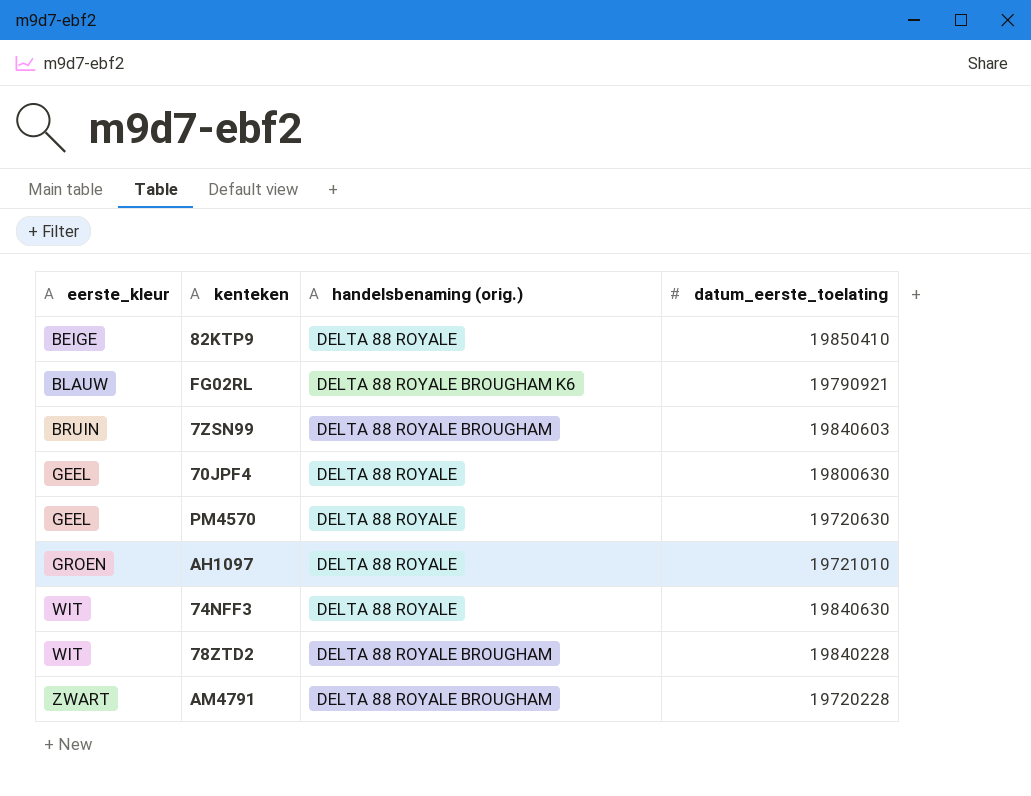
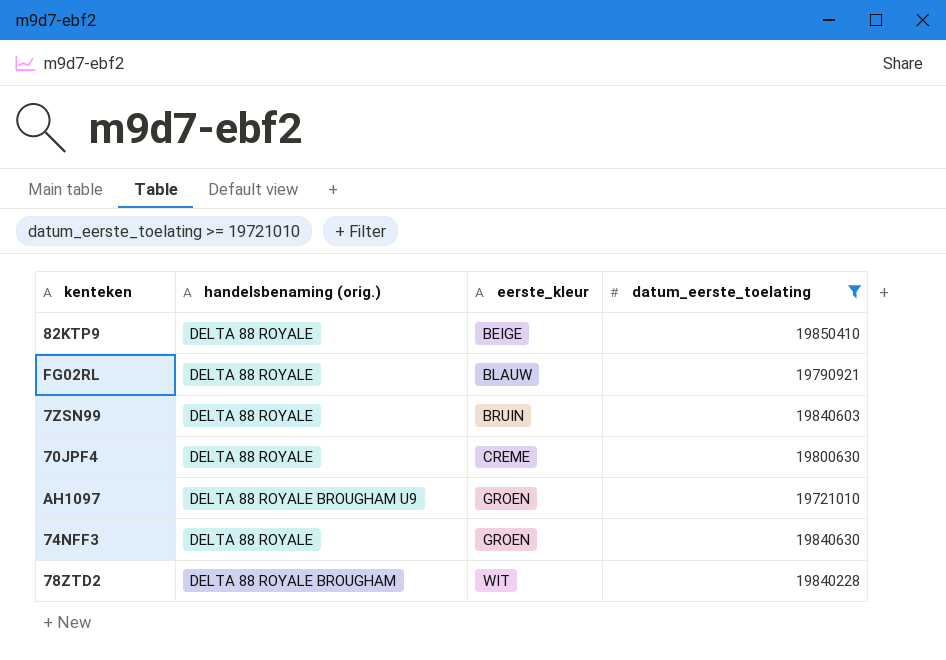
filter: none -> datum_eerste_toelating >= 19721010
column eerste_kleur | position: 1 -> 3
FG02RL | handelsbenaming (orig.): DELTA 88 ROYALE BROUGHAM K6 -> DELTA 88 ROYALE
7ZSN99 | handelsbenaming (orig.): DELTA 88 ROYALE BROUGHAM -> DELTA 88 ROYALE
70JPF4 | eerste_kleur: GEEL -> CREME
AH1097 | handelsbenaming (orig.): DELTA 88 ROYALE -> DELTA 88 ROYALE BROUGHAM U9
74NFF3 | eerste_kleur: WIT -> GROEN

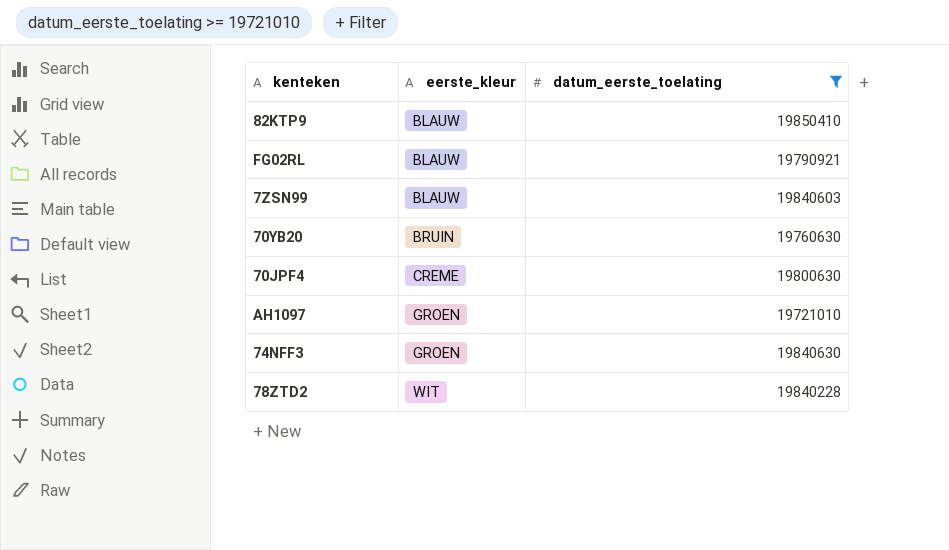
column handelsbenaming (orig.) | position: 2 -> none
82KTP9 | eerste_kleur: BEIGE -> BLAUW
7ZSN99 | eerste_kleur: BRUIN -> BLAUW
row 70YB20: none -> BRUIN | 19760630

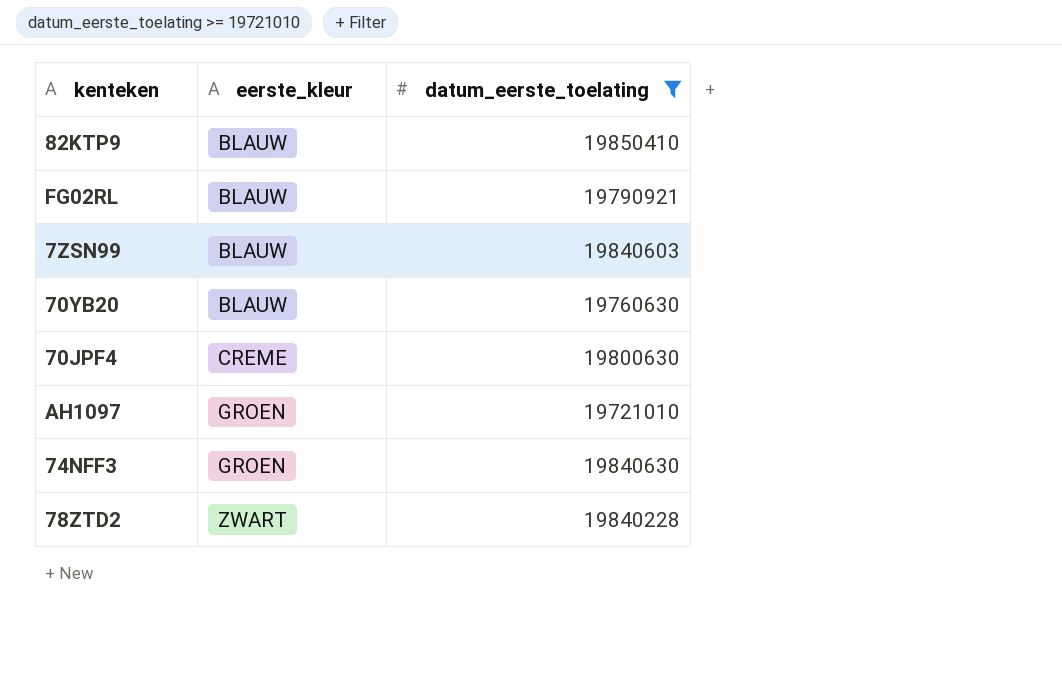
70YB20 | eerste_kleur: BRUIN -> BLAUW
78ZTD2 | eerste_kleur: WIT -> ZWART

